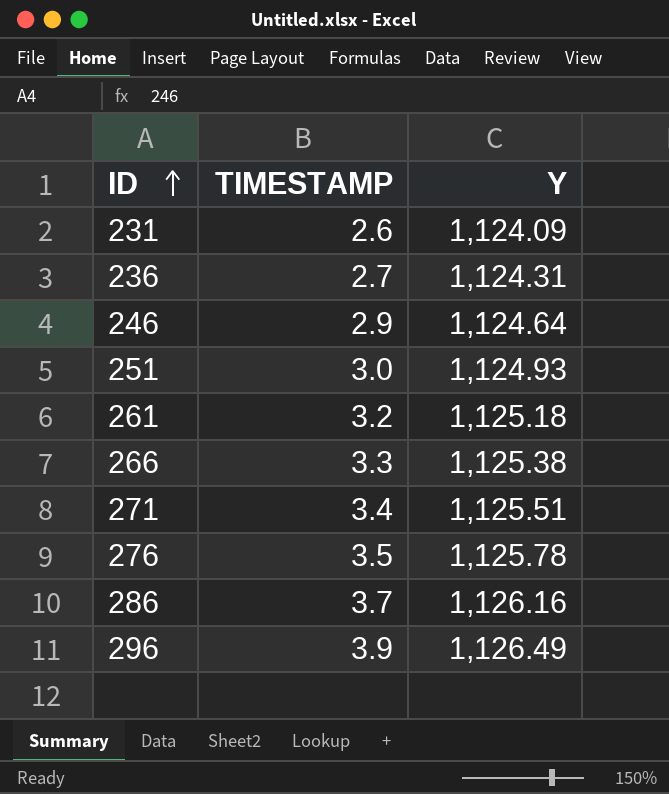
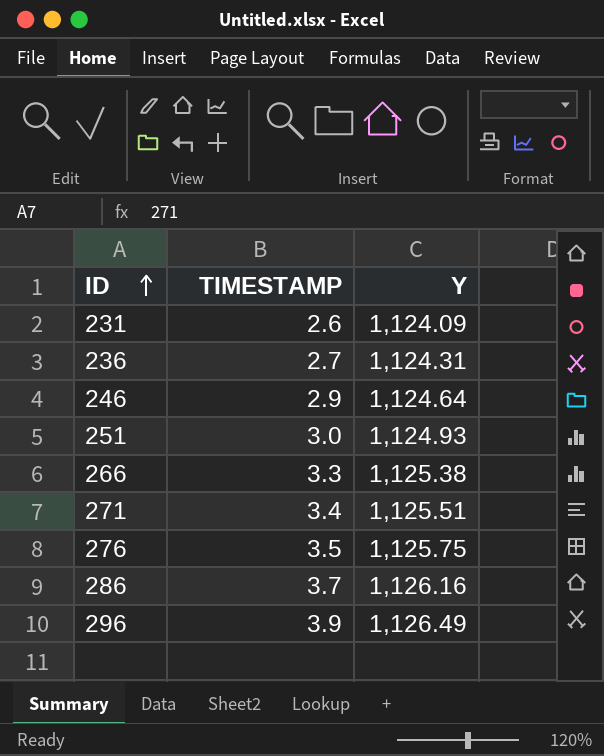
row 261: 3.2 | 1,125.18 -> none
276 | Y: 1,125.78 -> 1,125.75

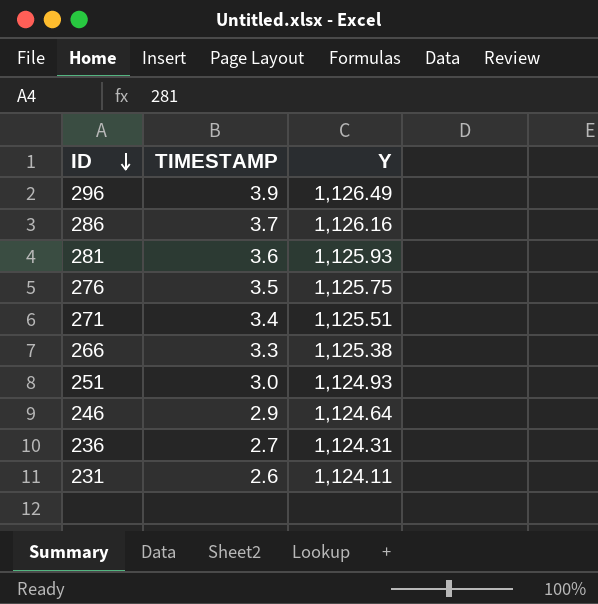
row order: ID ascending -> ID descending
row 281: none -> 3.6 | 1,125.93
231 | Y: 1,124.09 -> 1,124.11

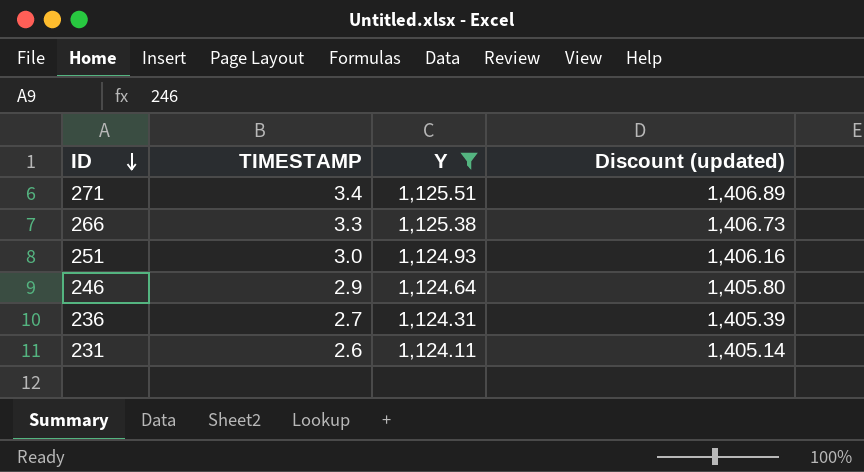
filter: none -> Y <= 1,125.51
column Discount (updated) | formula: none -> [Y] * 1.25

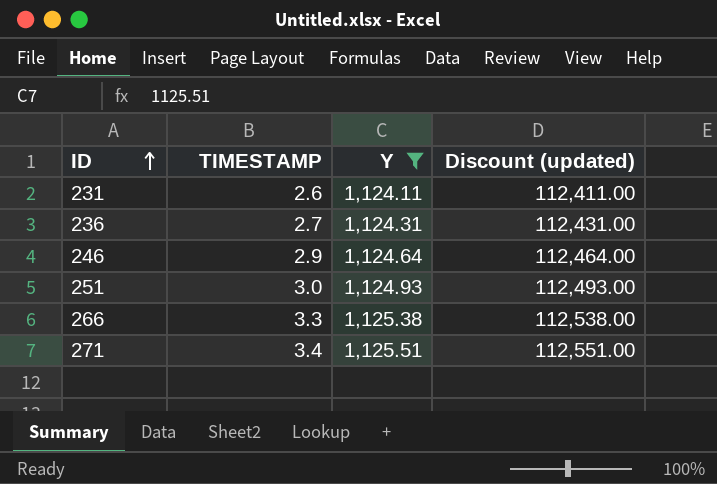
row order: ID descending -> ID ascending
column Discount (updated) | formula: [Y] * 1.25 -> [Y] * 100

